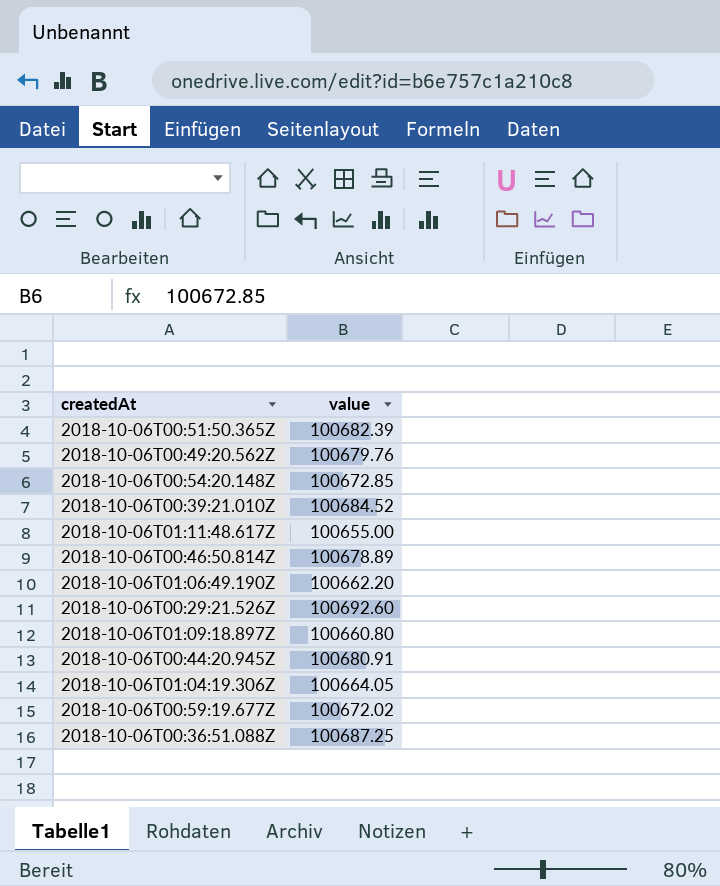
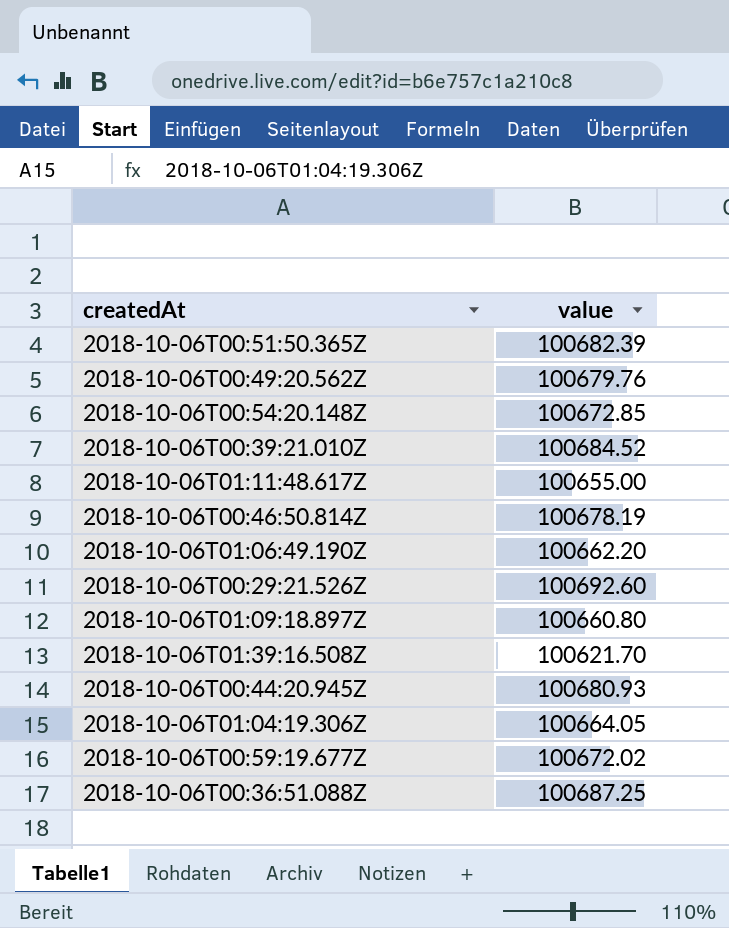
2018-10-06T00:46:50.814Z | value: 100678.89 -> 100678.19
row 2018-10-06T01:39:16.508Z: none -> 100621.70
2018-10-06T00:44:20.945Z | value: 100680.91 -> 100680.93

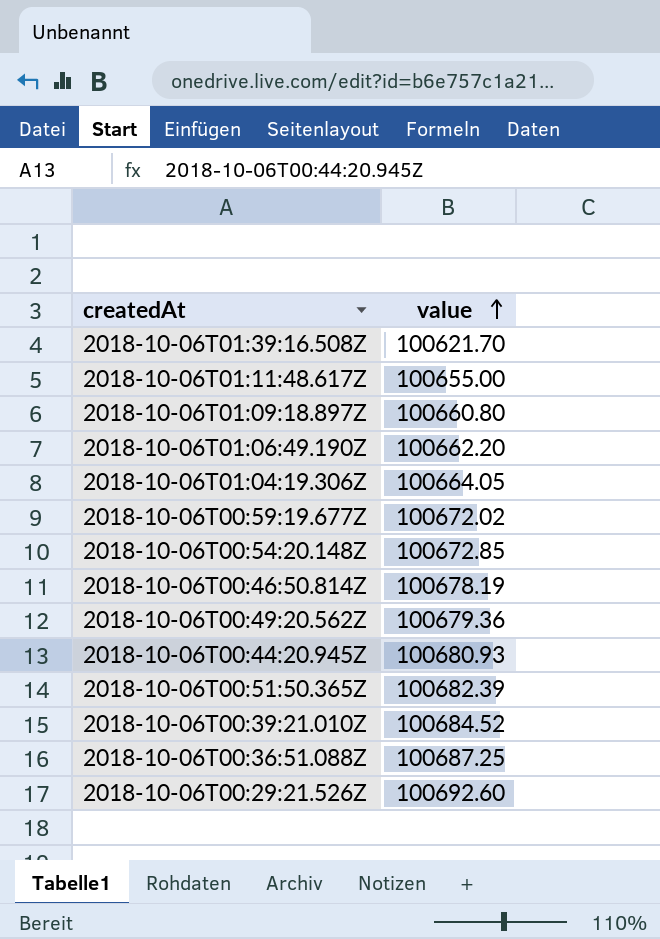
row order: none -> value ascending
2018-10-06T00:49:20.562Z | value: 100679.76 -> 100679.36

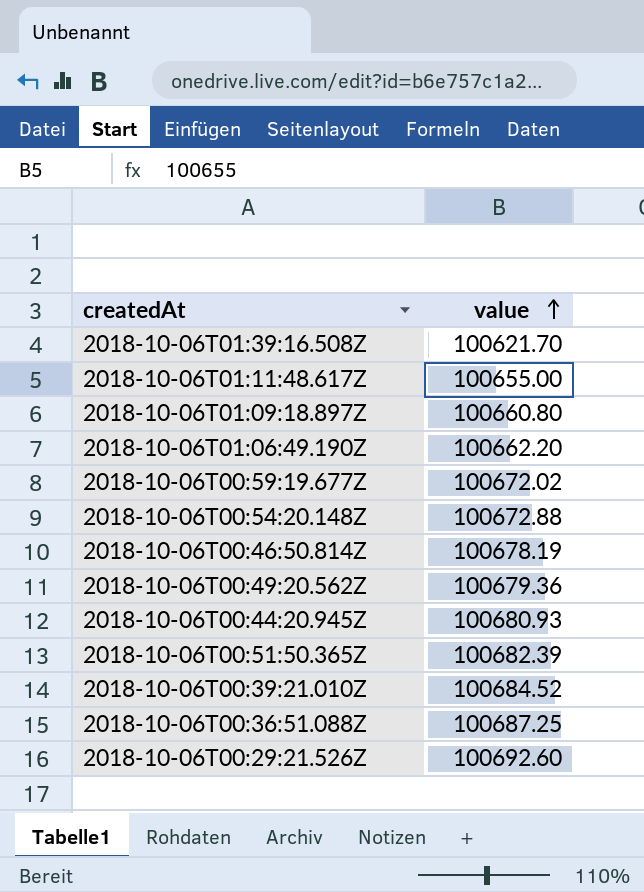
row 2018-10-06T01:04:19.306Z: 100664.05 -> none
2018-10-06T00:54:20.148Z | value: 100672.85 -> 100672.88

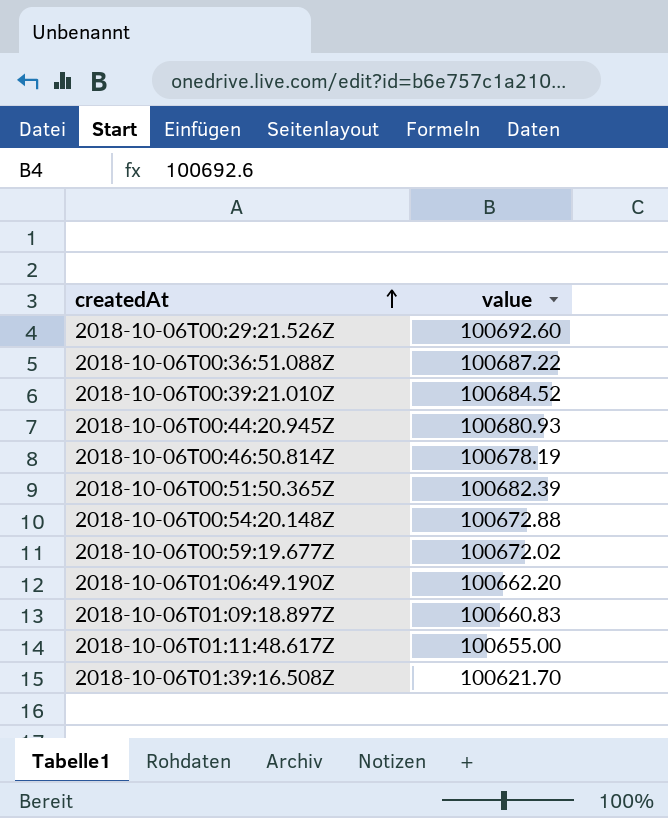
row order: value ascending -> createdAt ascending
row 2018-10-06T00:49:20.562Z: 100679.36 -> none
2018-10-06T00:36:51.088Z | value: 100687.25 -> 100687.22
2018-10-06T01:09:18.897Z | value: 100660.80 -> 100660.83

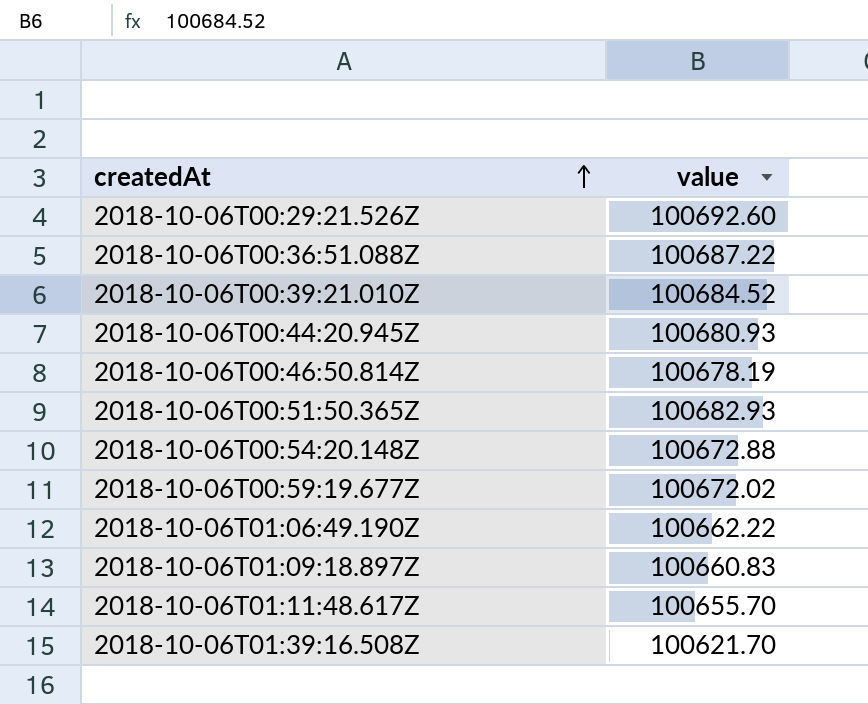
2018-10-06T00:51:50.365Z | value: 100682.39 -> 100682.93
2018-10-06T01:06:49.190Z | value: 100662.20 -> 100662.22
2018-10-06T01:11:48.617Z | value: 100655.00 -> 100655.70

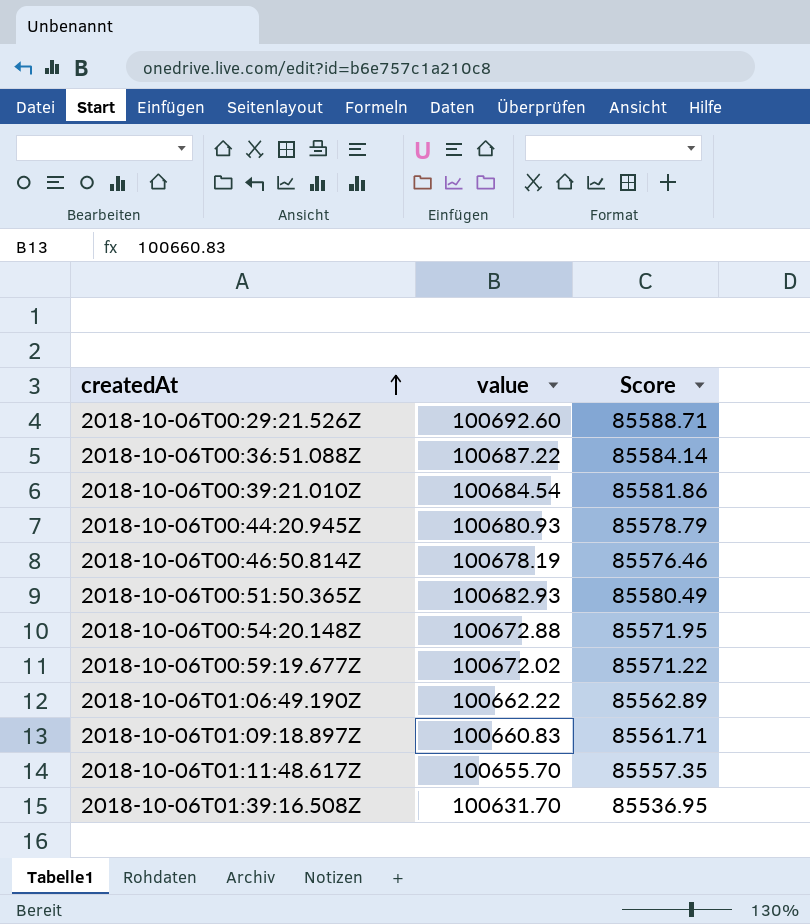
column Score | formula: none -> [value] * 0.85
2018-10-06T00:39:21.010Z | value: 100684.52 -> 100684.54
2018-10-06T01:39:16.508Z | value: 100621.70 -> 100631.70

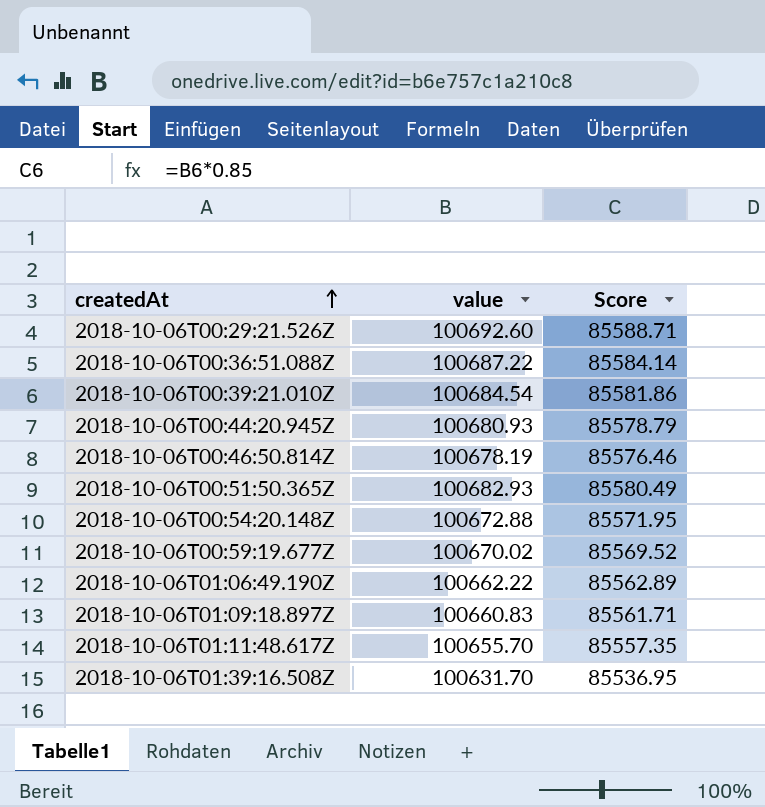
2018-10-06T00:59:19.677Z | value: 100672.02 -> 100670.02
2018-10-06T00:59:19.677Z | Score: 85571.22 -> 85569.52

